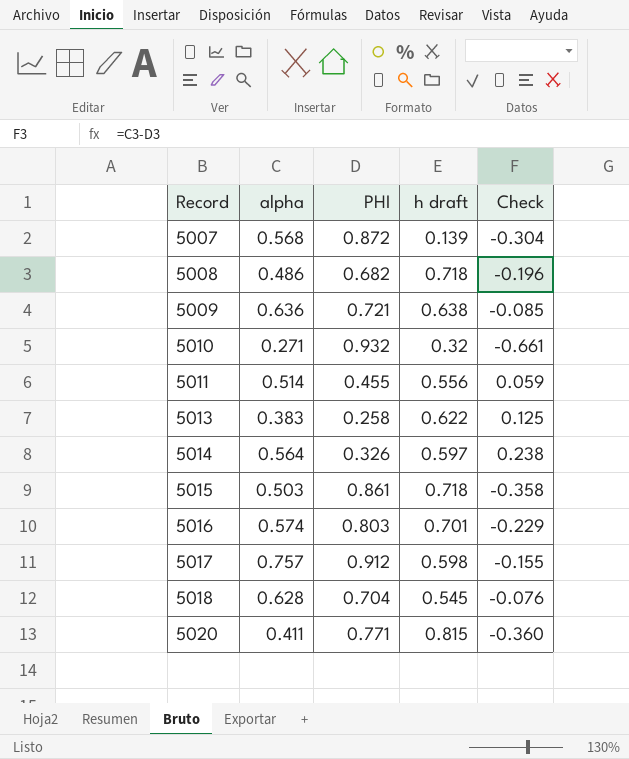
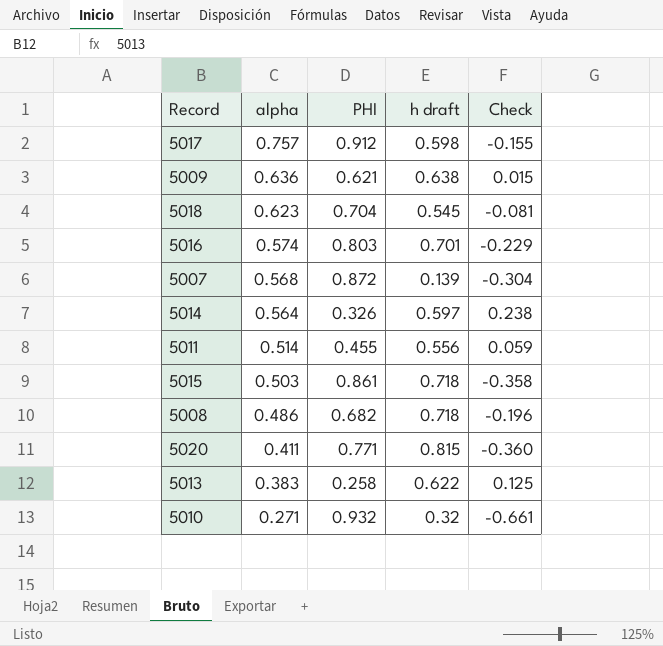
row order: Record ascending -> alpha descending
5009 | PHI: 0.721 -> 0.621
5009 | Check: -0.085 -> 0.015
5018 | alpha: 0.628 -> 0.623
5018 | Check: -0.076 -> -0.081

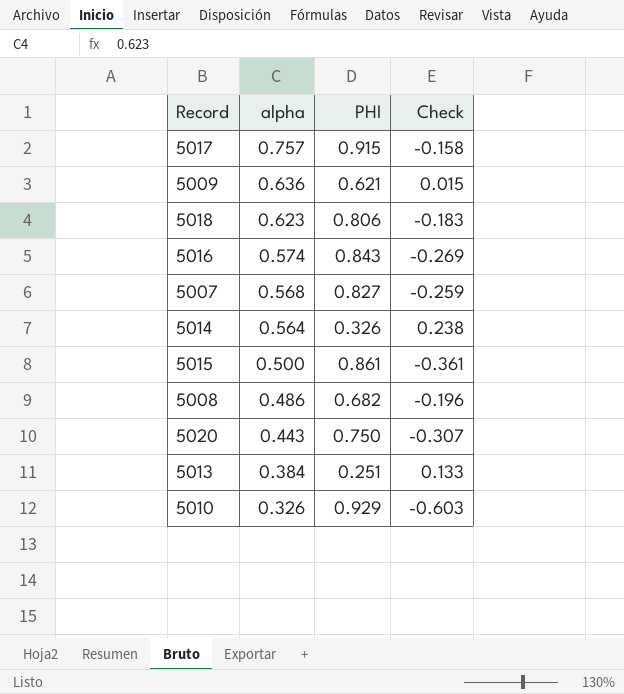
column h draft | position: 4 -> none
row 5011: 0.514 | 0.455 | 0.556 | 0.059 -> none
5017 | PHI: 0.912 -> 0.915
5017 | Check: -0.155 -> -0.158
5018 | PHI: 0.704 -> 0.806
5018 | Check: -0.081 -> -0.183
5016 | PHI: 0.803 -> 0.843
5016 | Check: -0.229 -> -0.269
5007 | PHI: 0.872 -> 0.827
5007 | Check: -0.304 -> -0.259
5015 | alpha: 0.503 -> 0.500
5015 | Check: -0.358 -> -0.361
5020 | alpha: 0.411 -> 0.443
5020 | PHI: 0.771 -> 0.750
5020 | Check: -0.360 -> -0.307
5013 | alpha: 0.383 -> 0.384
5013 | PHI: 0.258 -> 0.251
5013 | Check: 0.125 -> 0.133
5010 | alpha: 0.271 -> 0.326
5010 | PHI: 0.932 -> 0.929
5010 | Check: -0.661 -> -0.603

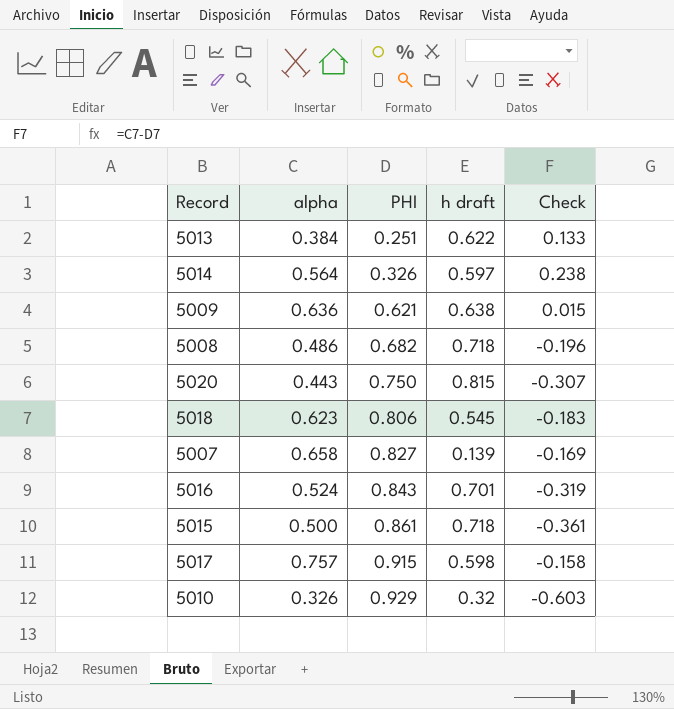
row order: alpha descending -> PHI ascending
column h draft | position: none -> 4
5007 | alpha: 0.568 -> 0.658
5007 | Check: -0.259 -> -0.169
5016 | alpha: 0.574 -> 0.524
5016 | Check: -0.269 -> -0.319

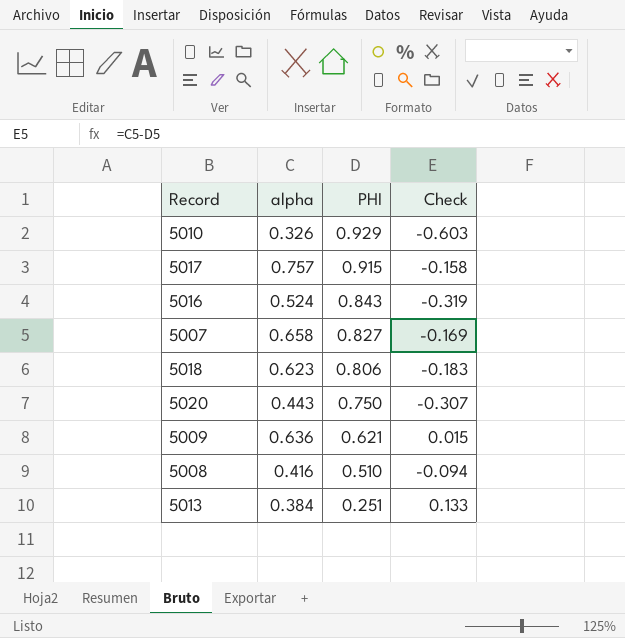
row order: PHI ascending -> PHI descending
column h draft | position: 4 -> none
row 5014: 0.564 | 0.326 | 0.597 | 0.238 -> none
row 5015: 0.500 | 0.861 | 0.718 | -0.361 -> none
5008 | alpha: 0.486 -> 0.416
5008 | PHI: 0.682 -> 0.510
5008 | Check: -0.196 -> -0.094

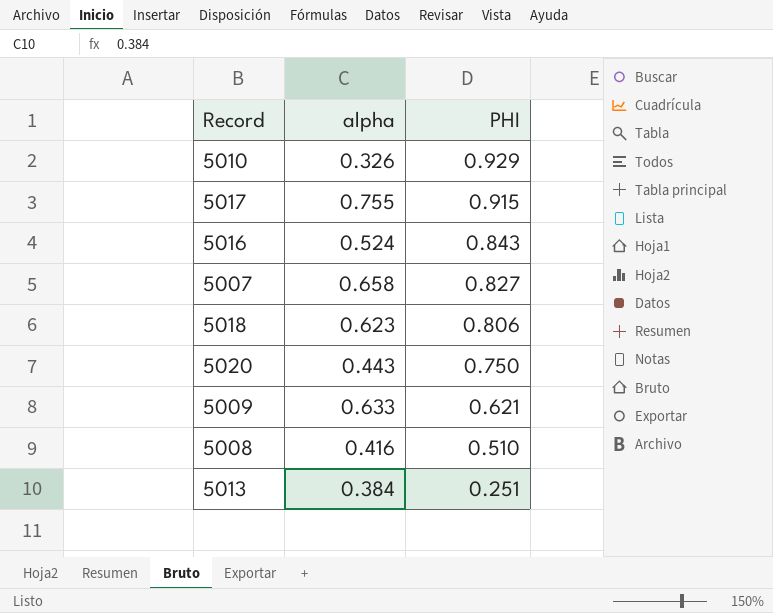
column Check | formula: [alpha] - [PHI] -> none
5017 | alpha: 0.757 -> 0.755
5009 | alpha: 0.636 -> 0.633

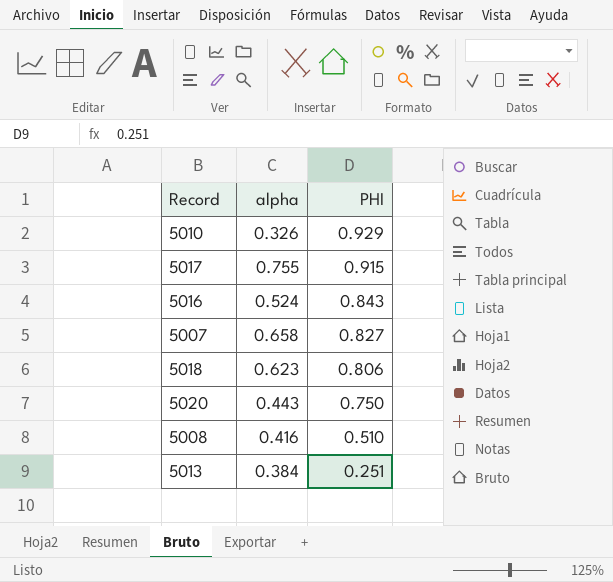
row 5009: 0.633 | 0.621 -> none

